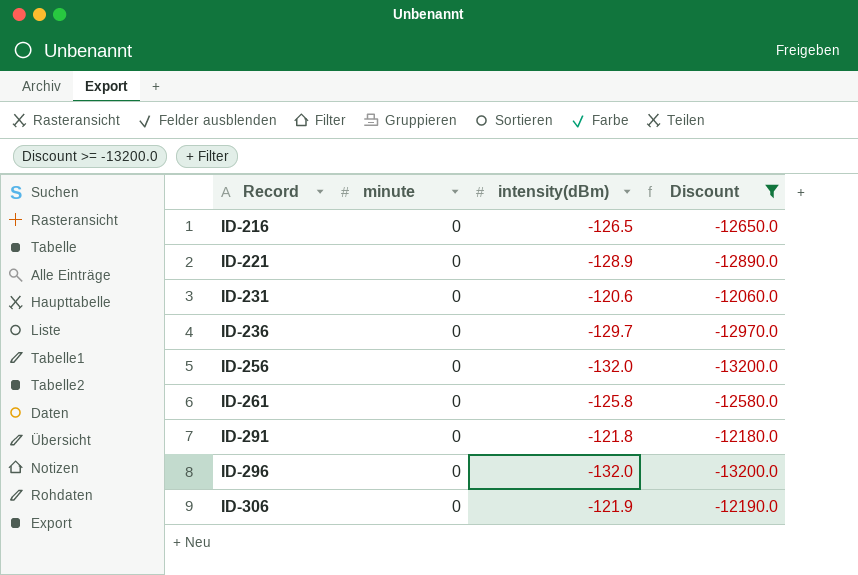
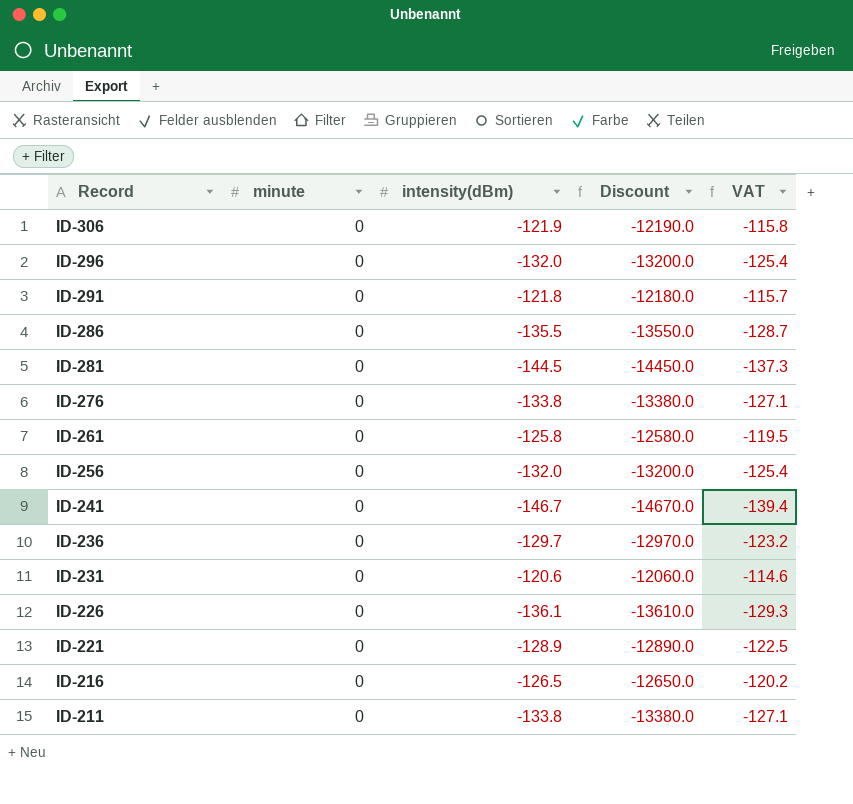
filter: Discount >= -13200.0 -> none
row order: Record ascending -> Record descending
column VAT | formula: none -> [intensity(dBm)] * 0.95

